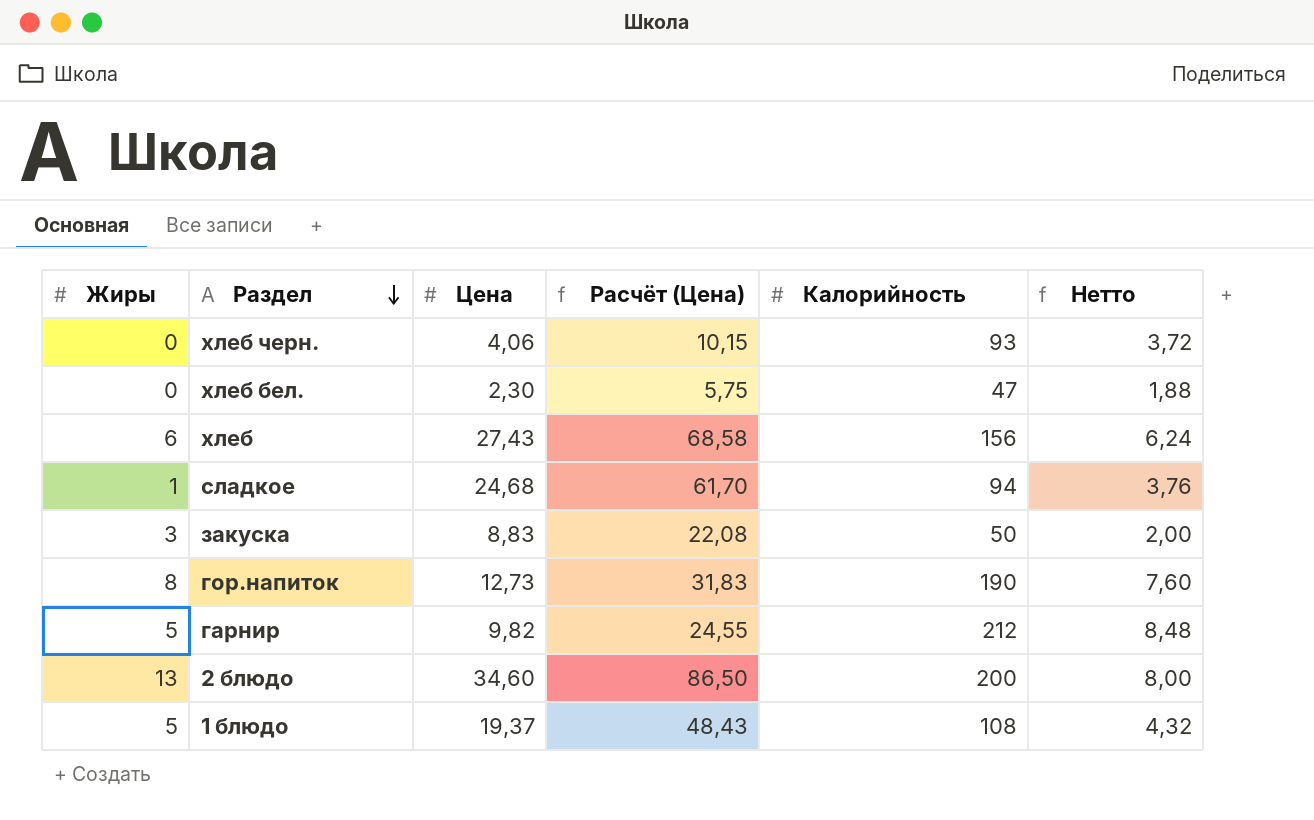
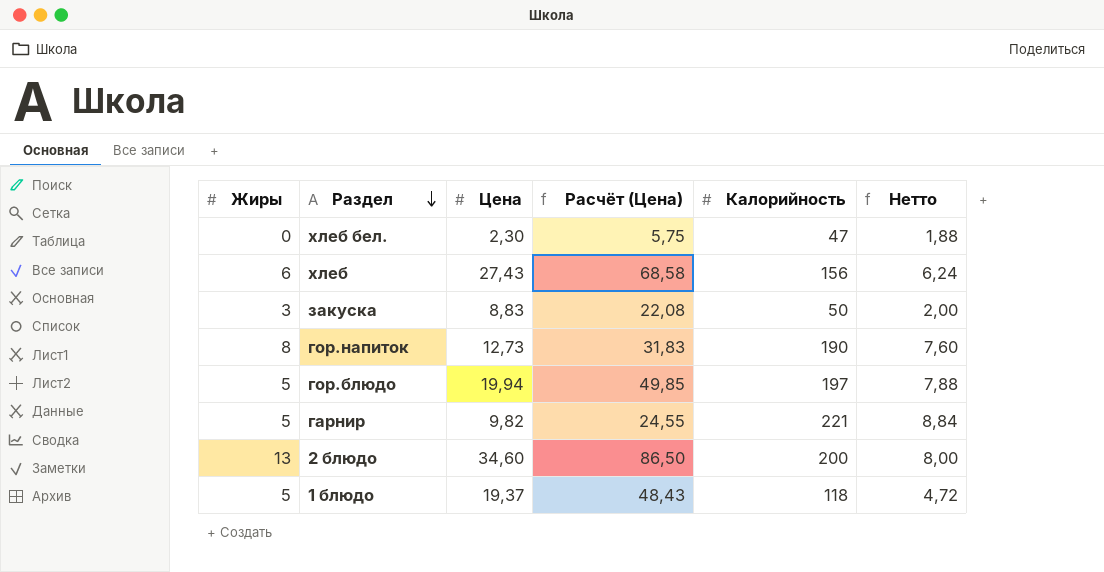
row хлеб черн.: 0 | 4,06 | 10,15 | 93 | 3,72 -> none
row сладкое: 1 | 24,68 | 61,70 | 94 | 3,76 -> none
row гор.блюдо: none -> 5 | 19,94 | 49,85 | 197 | 7,88
гарнир | Калорийность: 212 -> 221
гарнир | Нетто: 8,48 -> 8,84
1 блюдо | Калорийность: 108 -> 118
1 блюдо | Нетто: 4,32 -> 4,72

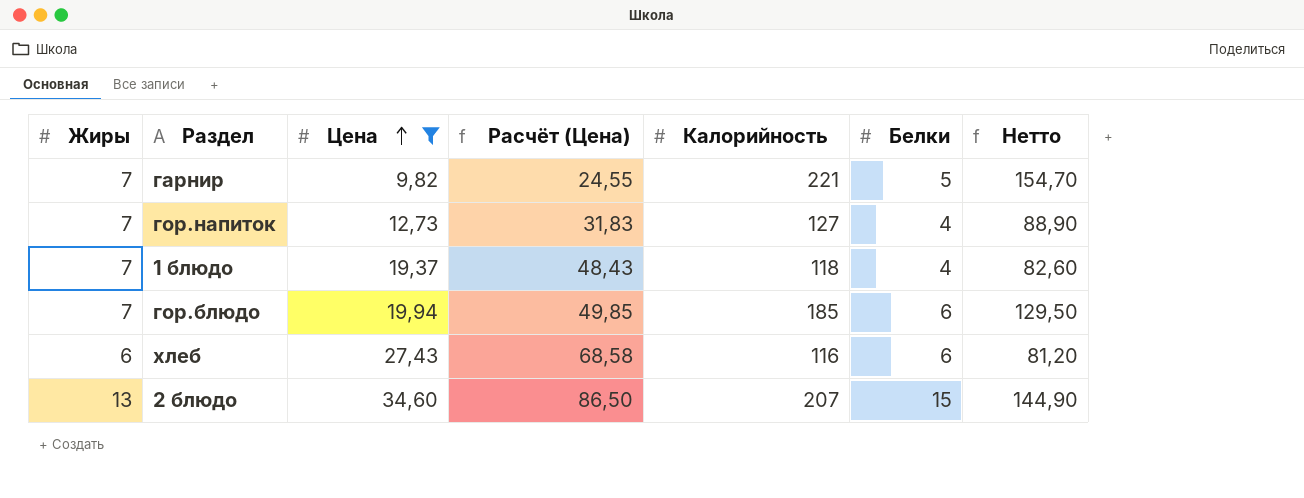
filter: none -> Цена >= 9,82
row order: Раздел descending -> Цена ascending
column Белки | position: none -> 6
column Нетто | formula: [Калорийность] * 0,04 -> [Калорийность] * 0,7
гарнир | Жиры: 5 -> 7
гор.напиток | Жиры: 8 -> 7
гор.напиток | Калорийность: 190 -> 127
1 блюдо | Жиры: 5 -> 7
гор.блюдо | Жиры: 5 -> 7
гор.блюдо | Калорийность: 197 -> 185
хлеб | Калорийность: 156 -> 116
2 блюдо | Калорийность: 200 -> 207

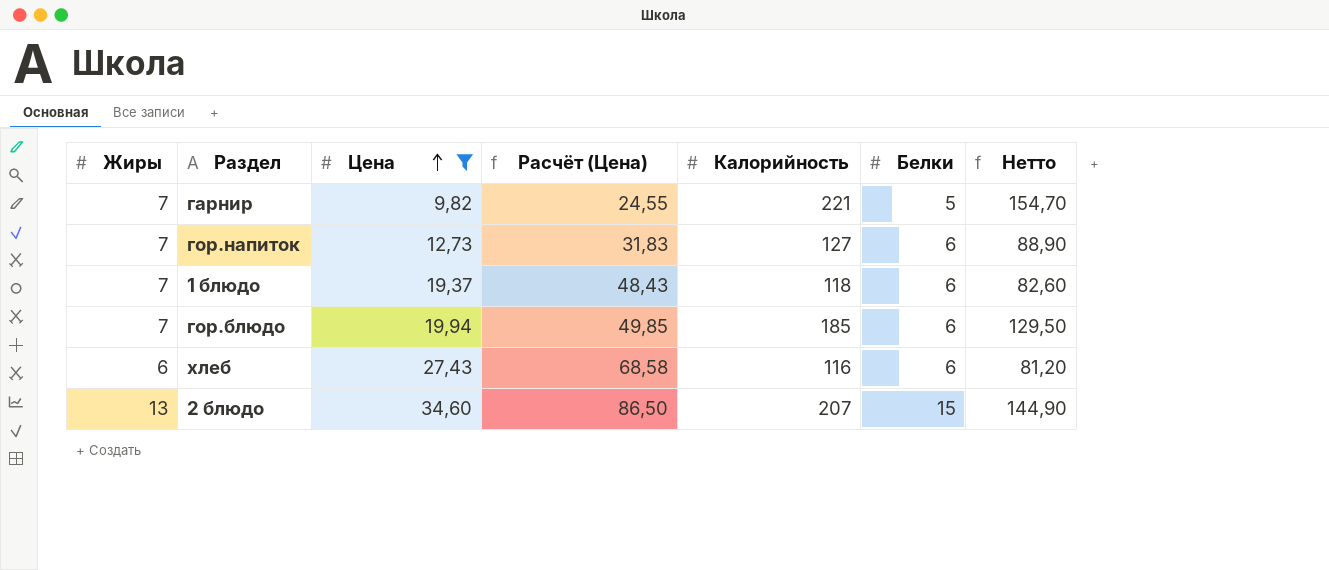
гор.напиток | Белки: 4 -> 6
1 блюдо | Белки: 4 -> 6

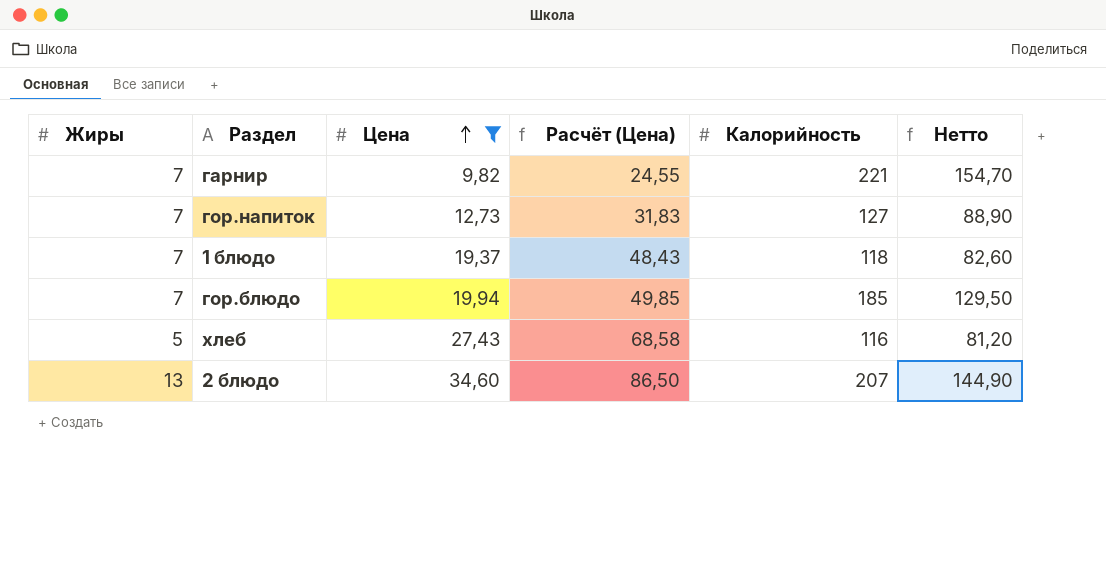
column Белки | position: 6 -> none
хлеб | Жиры: 6 -> 5

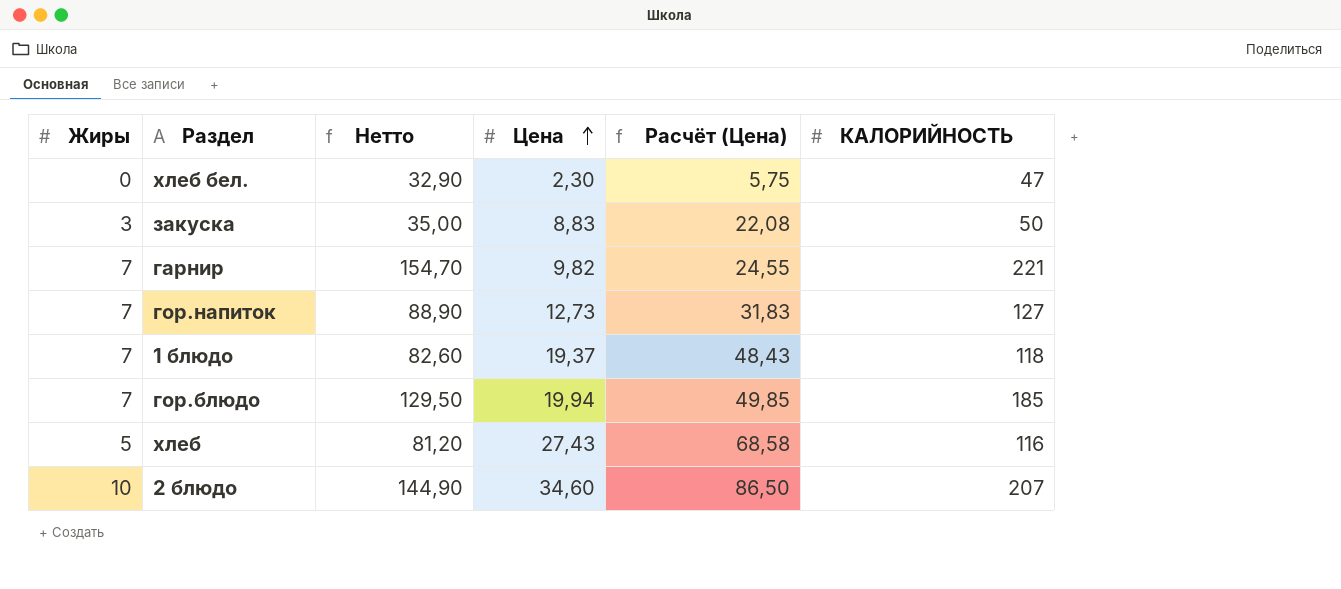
filter: Цена >= 9,82 -> none
column Нетто | position: 6 -> 3
column name: Калорийность -> КАЛОРИЙНОСТЬ
2 блюдо | Жиры: 13 -> 10

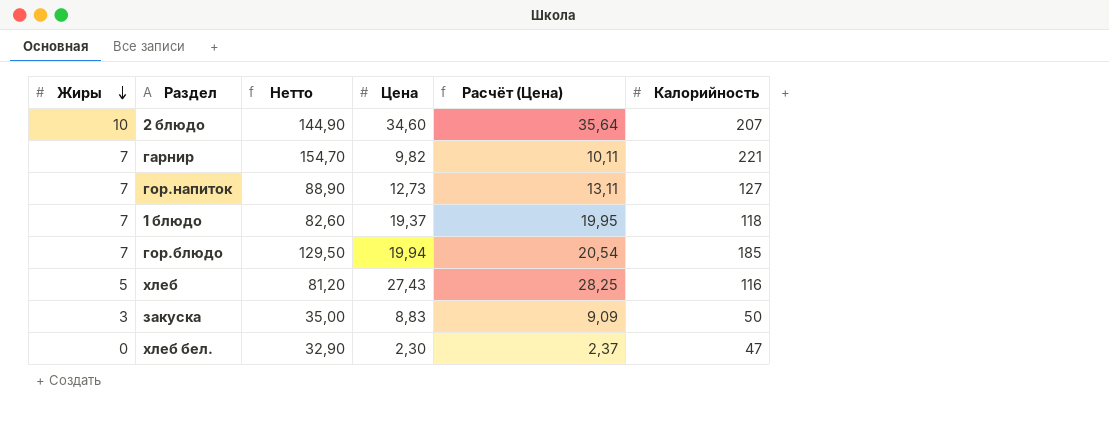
row order: Цена ascending -> Жиры descending
column Расчёт (Цена) | formula: [Цена] * 2,5 -> [Цена] * 1,03
column name: КАЛОРИЙНОСТЬ -> Калорийность

